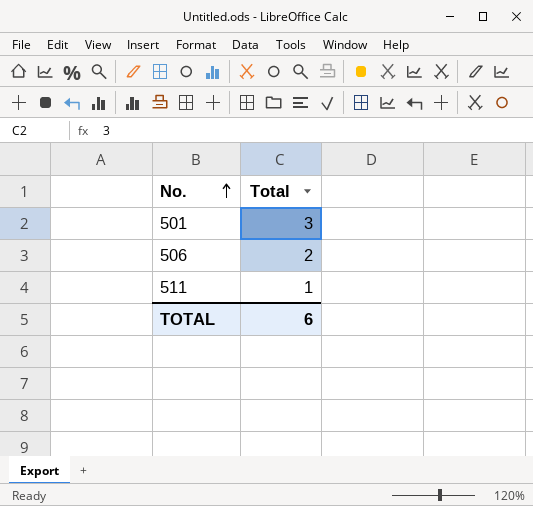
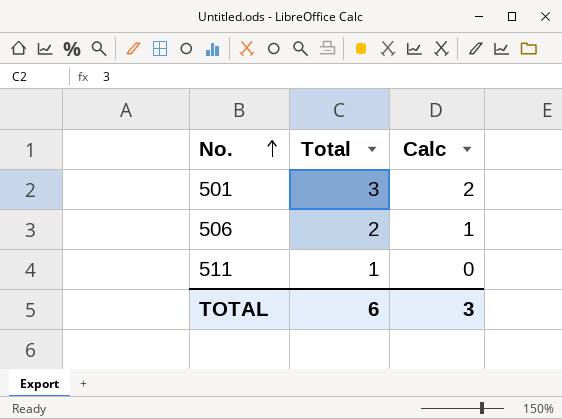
column Calc | formula: none -> [Total] - 1

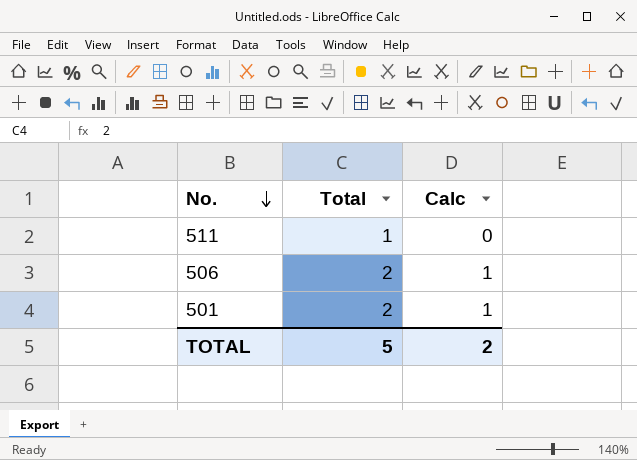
row order: No. ascending -> No. descending
501 | Total: 3 -> 2
501 | Calc: 2 -> 1
TOTAL | Total: 6 -> 5
TOTAL | Calc: 3 -> 2

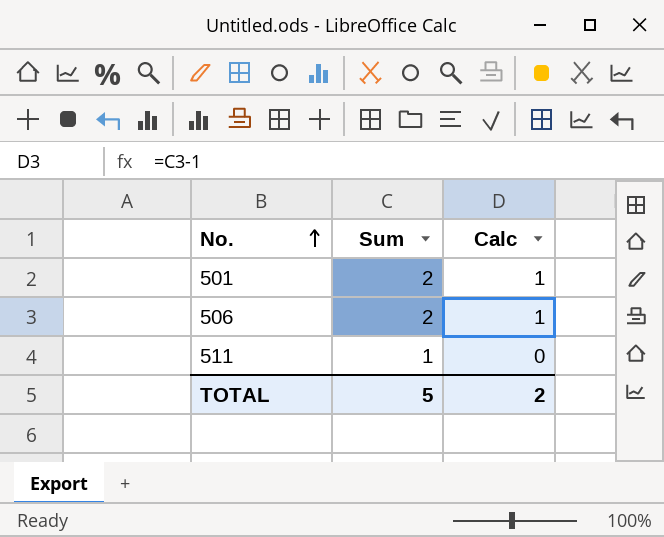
row order: No. descending -> No. ascending
column name: Total -> Sum

